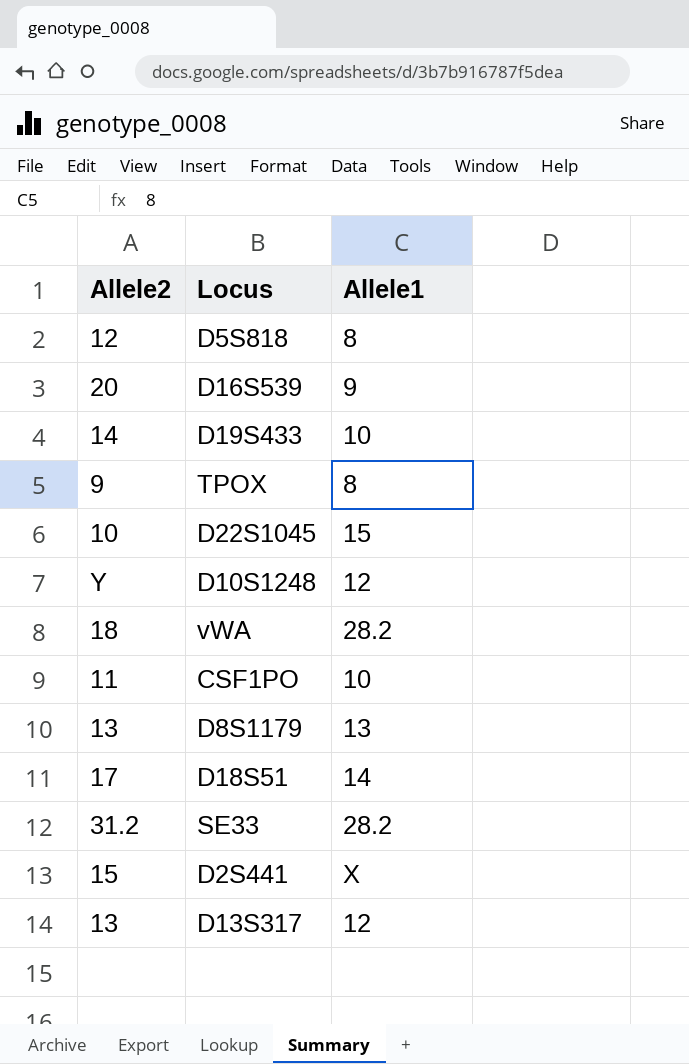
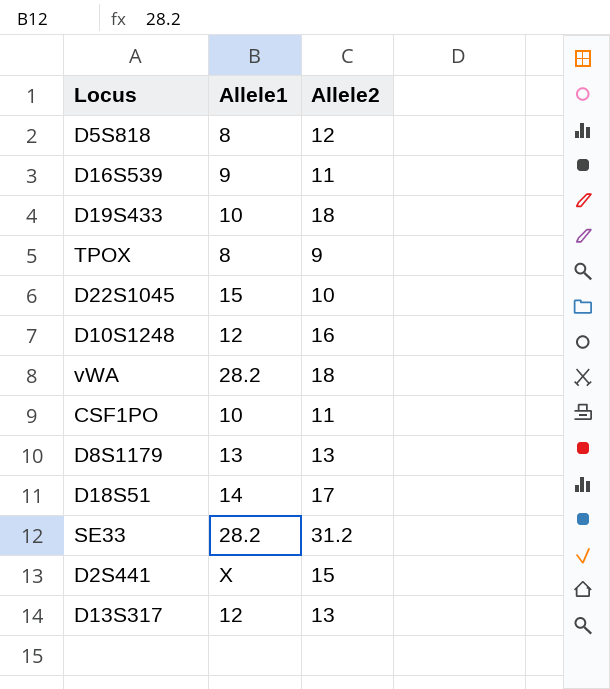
column Allele2 | position: 1 -> 3
D16S539 | Allele2: 20 -> 11
D19S433 | Allele2: 14 -> 18
D10S1248 | Allele2: Y -> 16

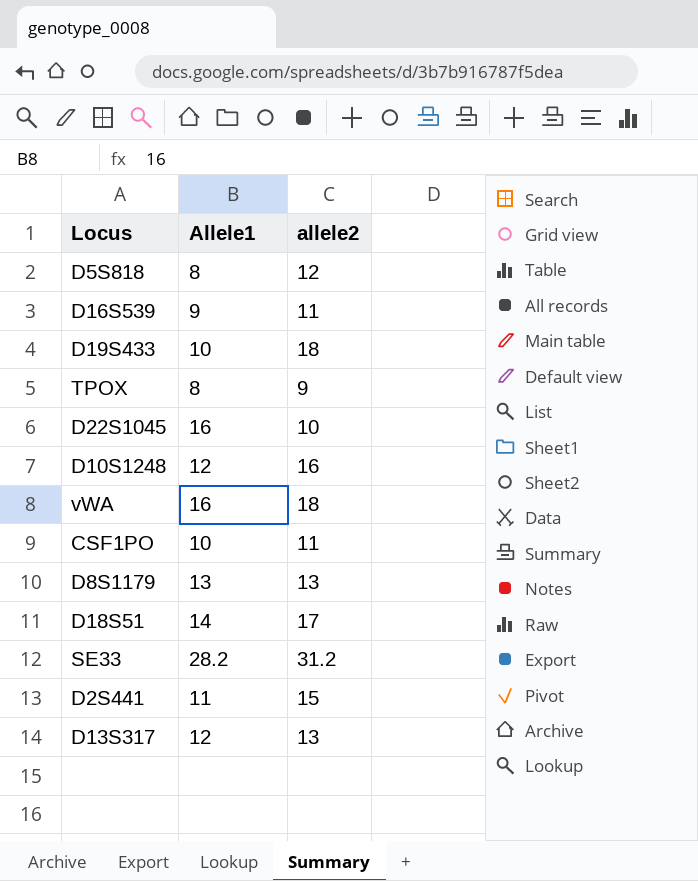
column name: Allele2 -> allele2
D22S1045 | Allele1: 15 -> 16
vWA | Allele1: 28.2 -> 16
D2S441 | Allele1: X -> 11

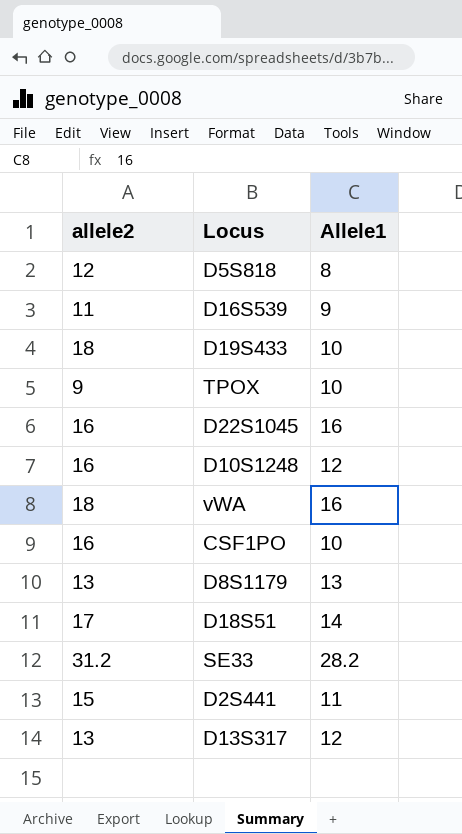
column allele2 | position: 3 -> 1
TPOX | Allele1: 8 -> 10
D22S1045 | allele2: 10 -> 16
CSF1PO | allele2: 11 -> 16

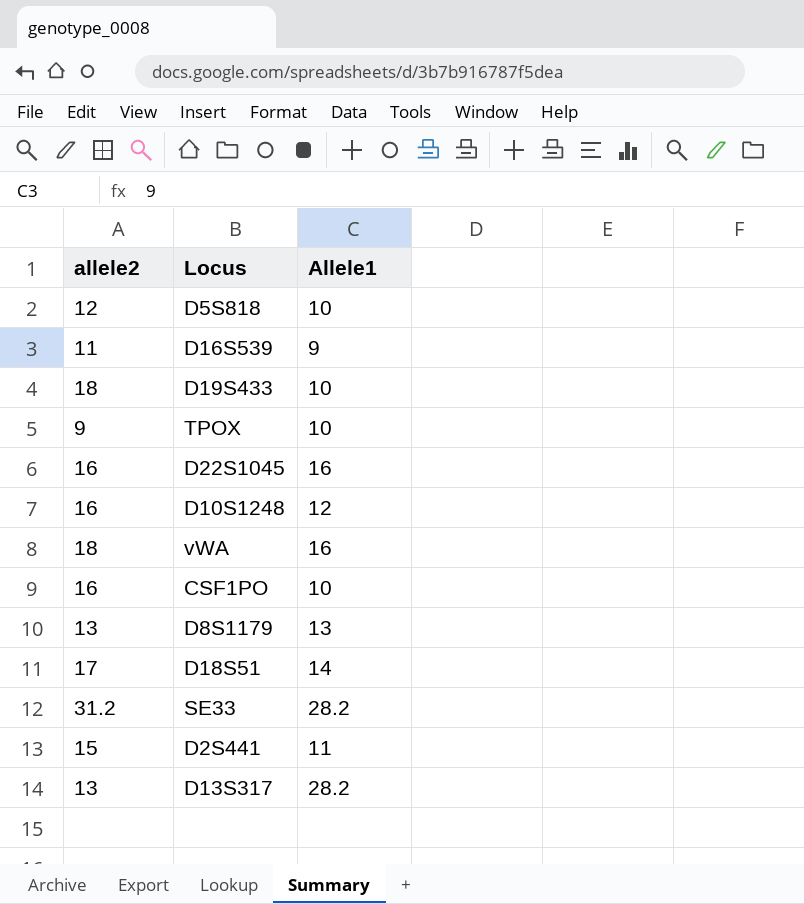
D5S818 | Allele1: 8 -> 10
D13S317 | Allele1: 12 -> 28.2

